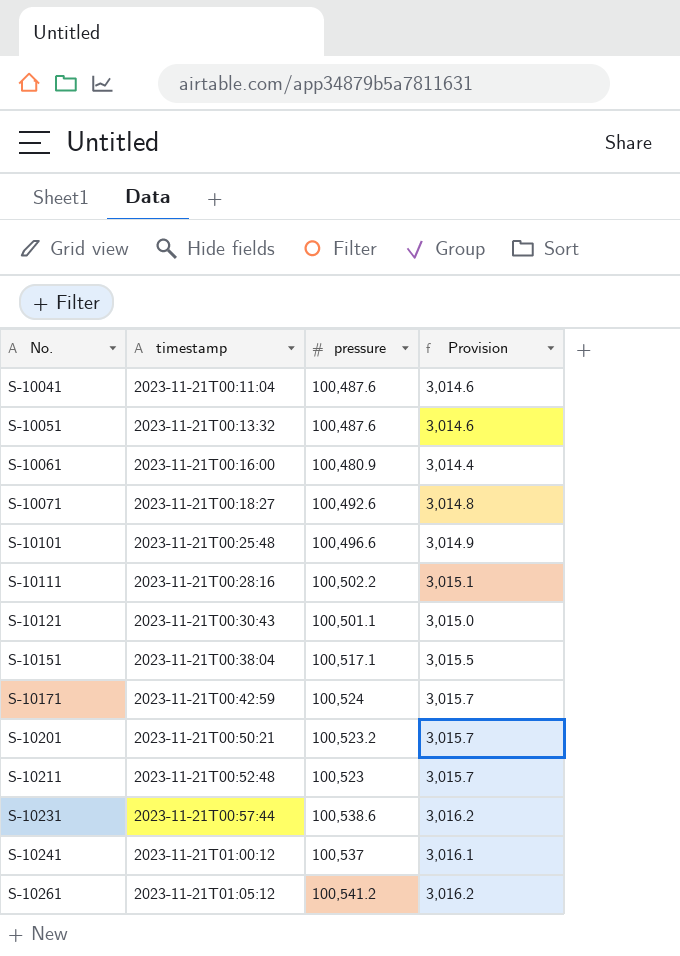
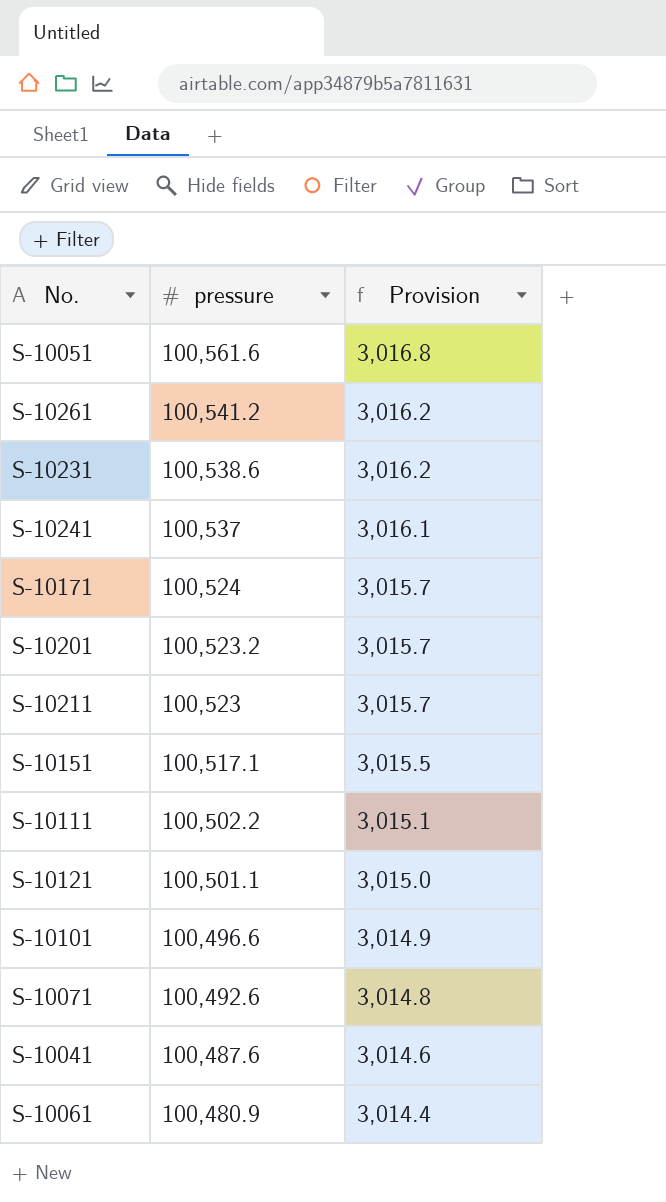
row order: No. ascending -> pressure descending
column timestamp | position: 2 -> none
S-10051 | pressure: 100,487.6 -> 100,561.6
S-10051 | Provision: 3,014.6 -> 3,016.8

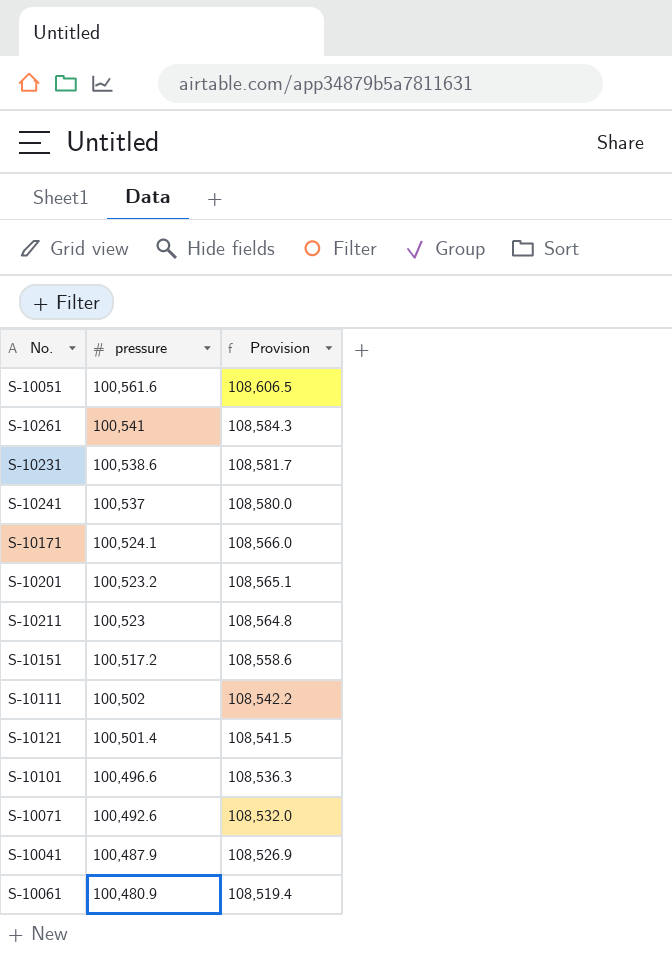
column Provision | formula: [pressure] * 0.03 -> [pressure] * 1.08
S-10261 | pressure: 100,541.2 -> 100,541
S-10171 | pressure: 100,524 -> 100,524.1
S-10151 | pressure: 100,517.1 -> 100,517.2
S-10111 | pressure: 100,502.2 -> 100,502
S-10121 | pressure: 100,501.1 -> 100,501.4
S-10041 | pressure: 100,487.6 -> 100,487.9

